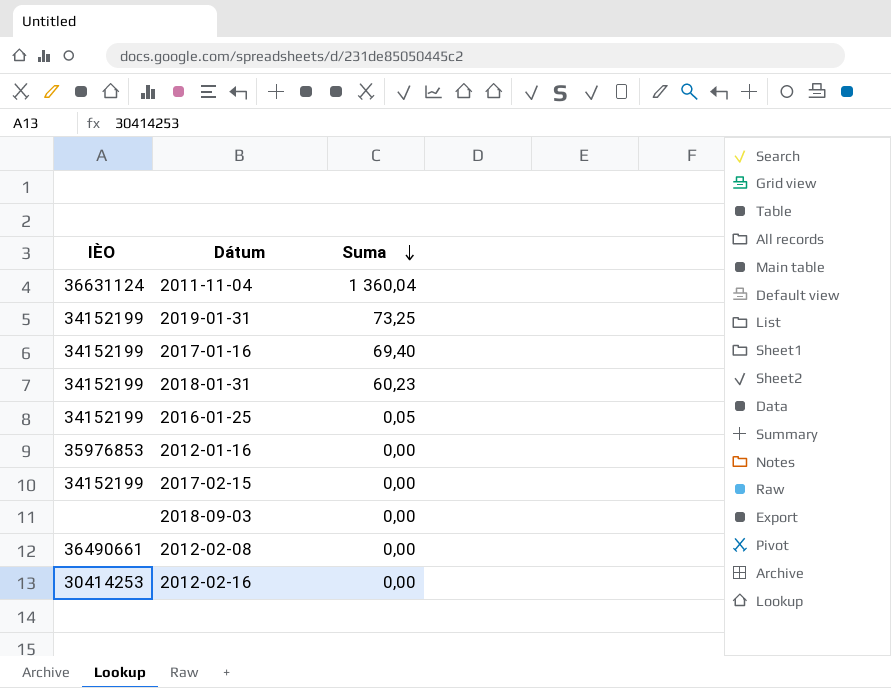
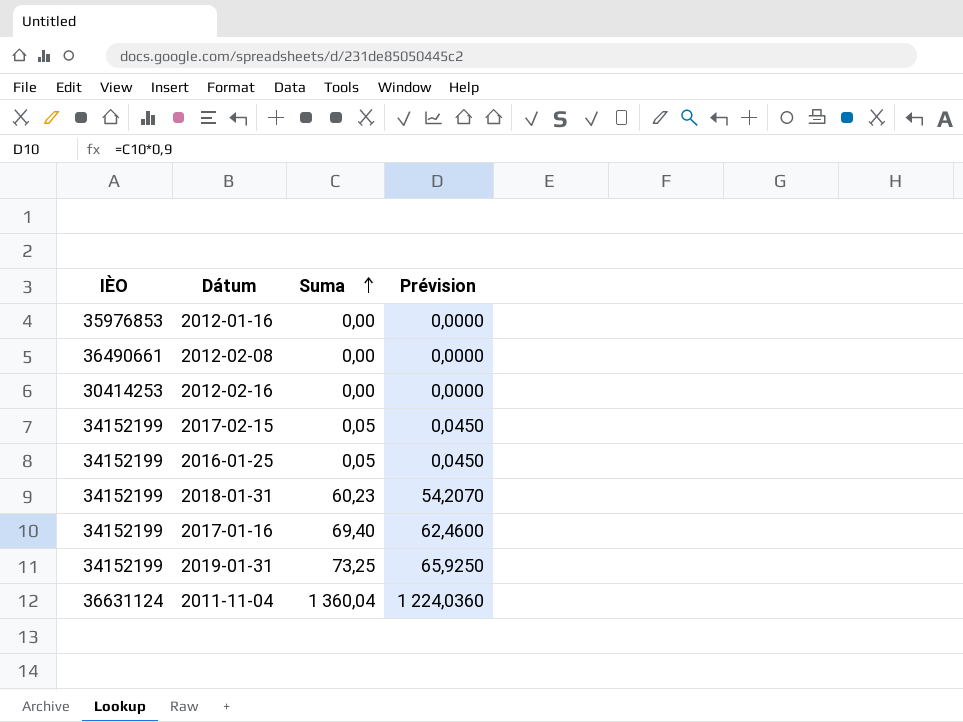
row order: Suma descending -> Suma ascending
column Prévision | formula: none -> [Suma] * 0,9
row 2018-09-03: none | 0,00 -> none
2017-02-15 | Suma: 0,00 -> 0,05

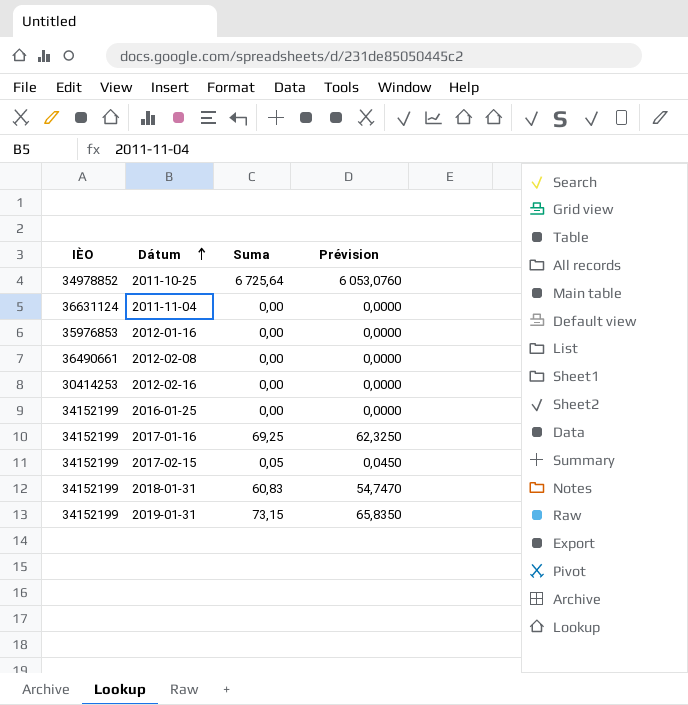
row order: Suma ascending -> Dátum ascending
row 2011-10-25: none -> 34978852 | 6 725,64 | 6 053,0760
2011-11-04 | Suma: 1 360,04 -> 0,00
2011-11-04 | Prévision: 1 224,0360 -> 0,0000
2016-01-25 | Suma: 0,05 -> 0,00
2016-01-25 | Prévision: 0,0450 -> 0,0000
2017-01-16 | Suma: 69,40 -> 69,25
2017-01-16 | Prévision: 62,4600 -> 62,3250
2018-01-31 | Suma: 60,23 -> 60,83
2018-01-31 | Prévision: 54,2070 -> 54,7470
2019-01-31 | Suma: 73,25 -> 73,15
2019-01-31 | Prévision: 65,9250 -> 65,8350

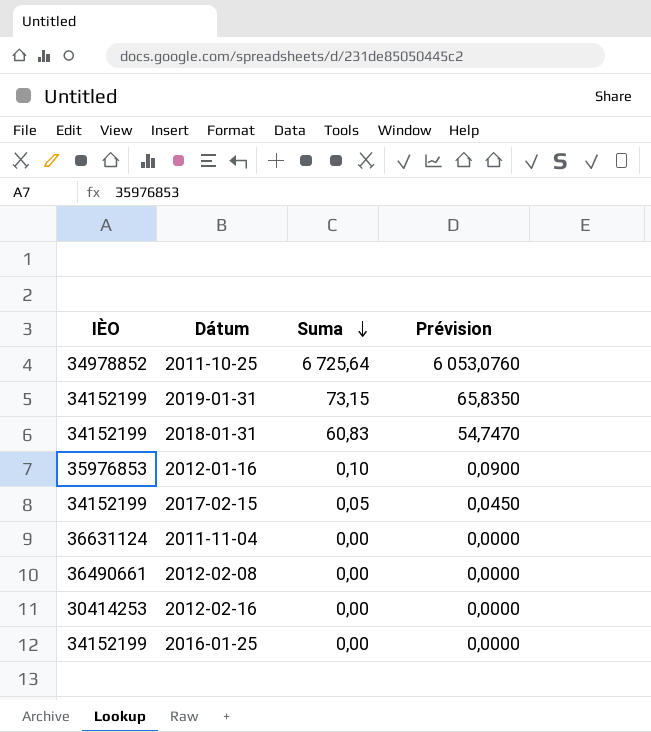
row order: Dátum ascending -> Suma descending
row 2017-01-16: 34152199 | 69,25 | 62,3250 -> none
2012-01-16 | Suma: 0,00 -> 0,10
2012-01-16 | Prévision: 0,0000 -> 0,0900

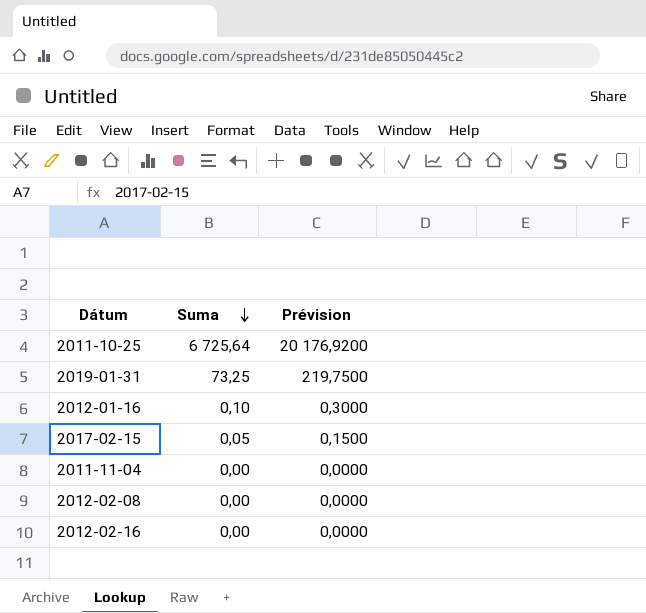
column IÈO | position: 1 -> none
column Prévision | formula: [Suma] * 0,9 -> [Suma] * 3
row 2018-01-31: 34152199 | 60,83 | 54,7470 -> none
row 2016-01-25: 34152199 | 0,00 | 0,0000 -> none
2019-01-31 | Suma: 73,15 -> 73,25

